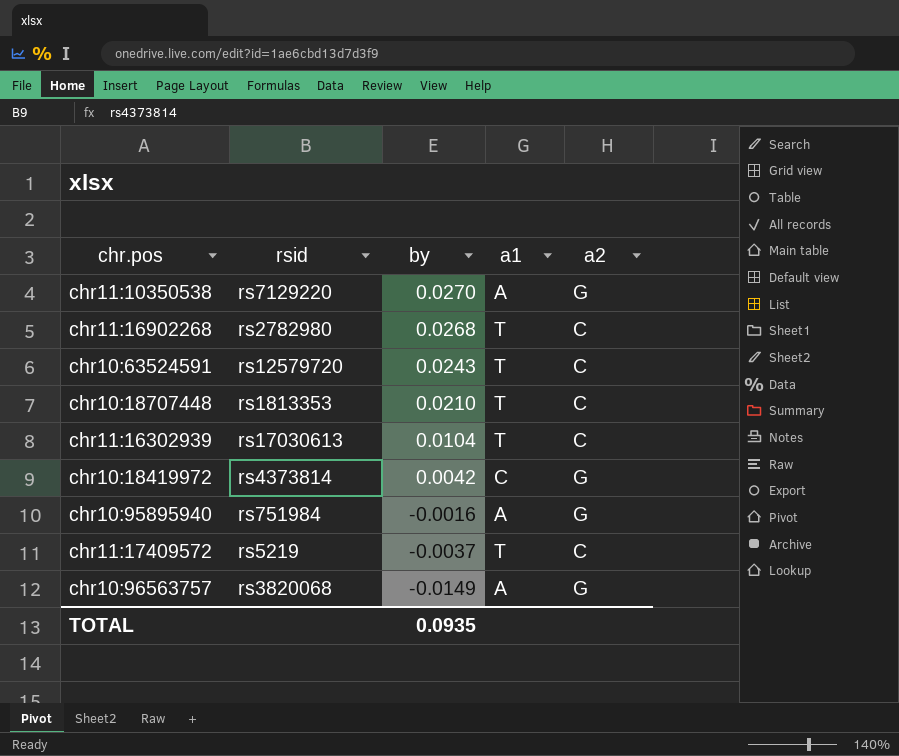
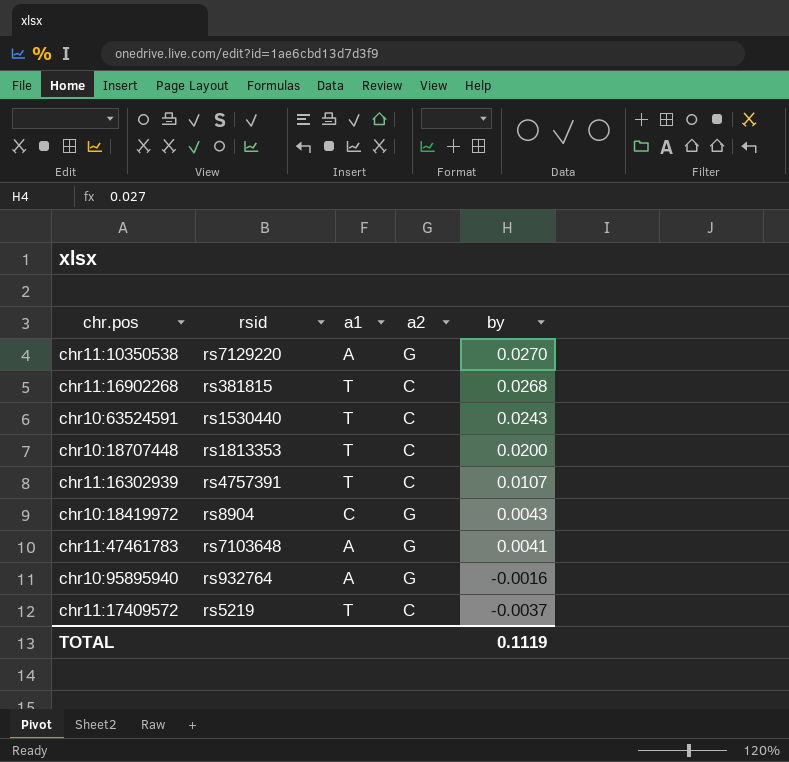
column by | position: 3 -> 5
row chr10:96563757: rs3820068 | -0.0149 | A | G -> none
chr11:16902268 | rsid: rs2782980 -> rs381815
chr10:63524591 | rsid: rs12579720 -> rs1530440
chr10:18707448 | by: 0.0210 -> 0.0200
chr11:16302939 | rsid: rs17030613 -> rs4757391
chr11:16302939 | by: 0.0104 -> 0.0107
chr10:18419972 | rsid: rs4373814 -> rs8904
chr10:18419972 | by: 0.0042 -> 0.0043
row chr11:47461783: none -> rs7103648 | A | G | 0.0041
chr10:95895940 | rsid: rs751984 -> rs932764
TOTAL | by: 0.0935 -> 0.1119

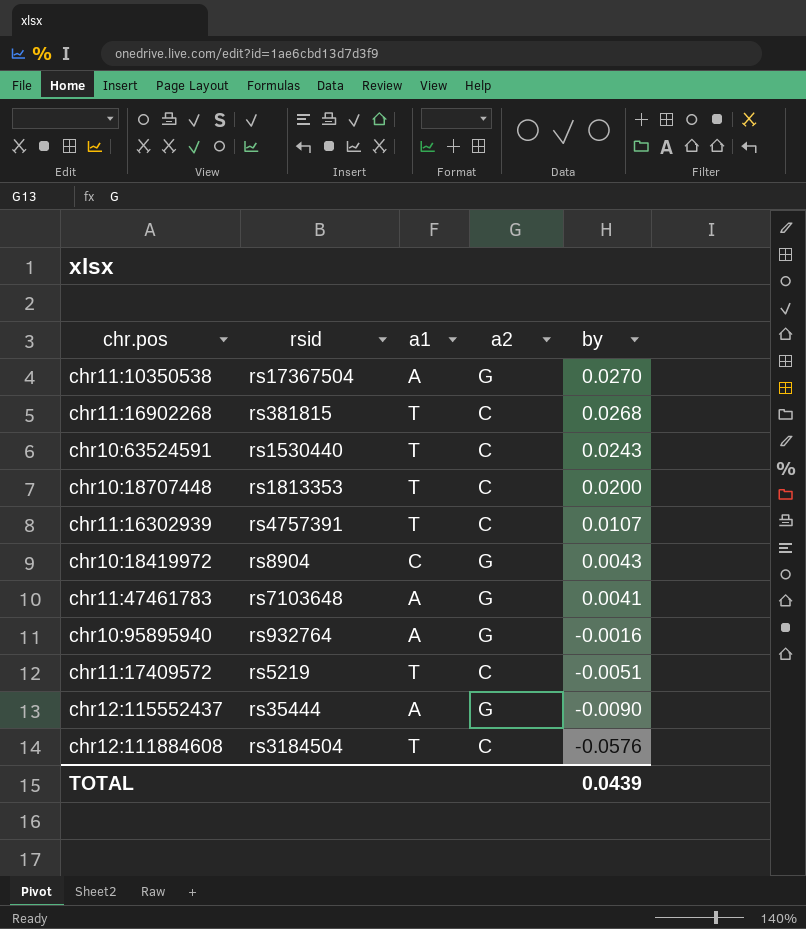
chr11:10350538 | rsid: rs7129220 -> rs17367504
chr11:17409572 | by: -0.0037 -> -0.0051
row chr12:115552437: none -> rs35444 | A | G | -0.0090
row chr12:111884608: none -> rs3184504 | T | C | -0.0576
TOTAL | by: 0.1119 -> 0.0439

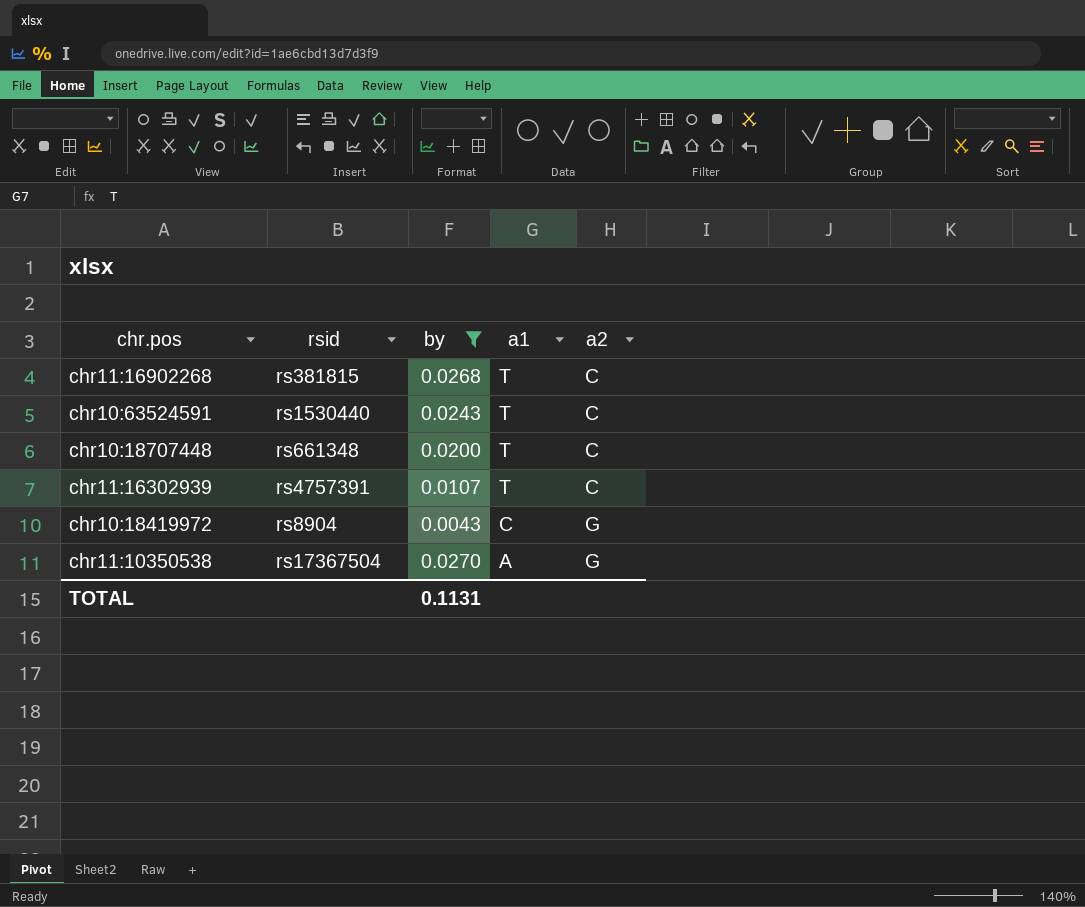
filter: none -> by >= 0.0043
row order: by descending -> a1 descending
column by | position: 5 -> 3
chr10:18707448 | rsid: rs1813353 -> rs661348
TOTAL | by: 0.0439 -> 0.1131

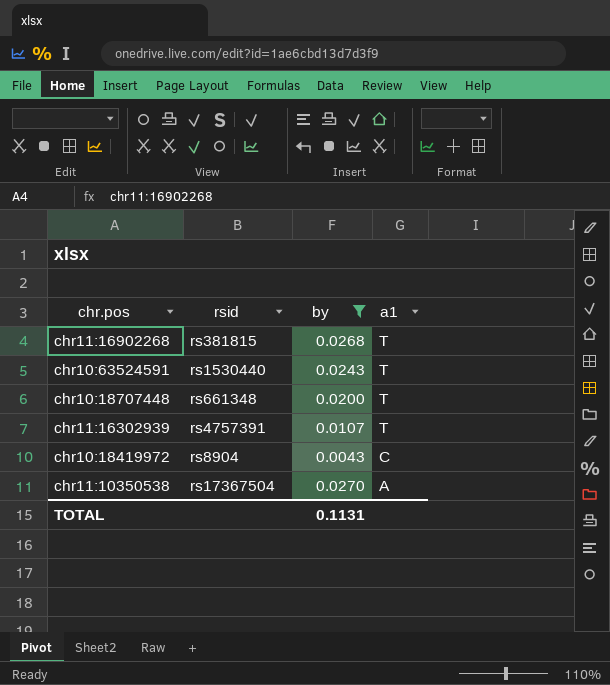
column a2 | position: 5 -> none

